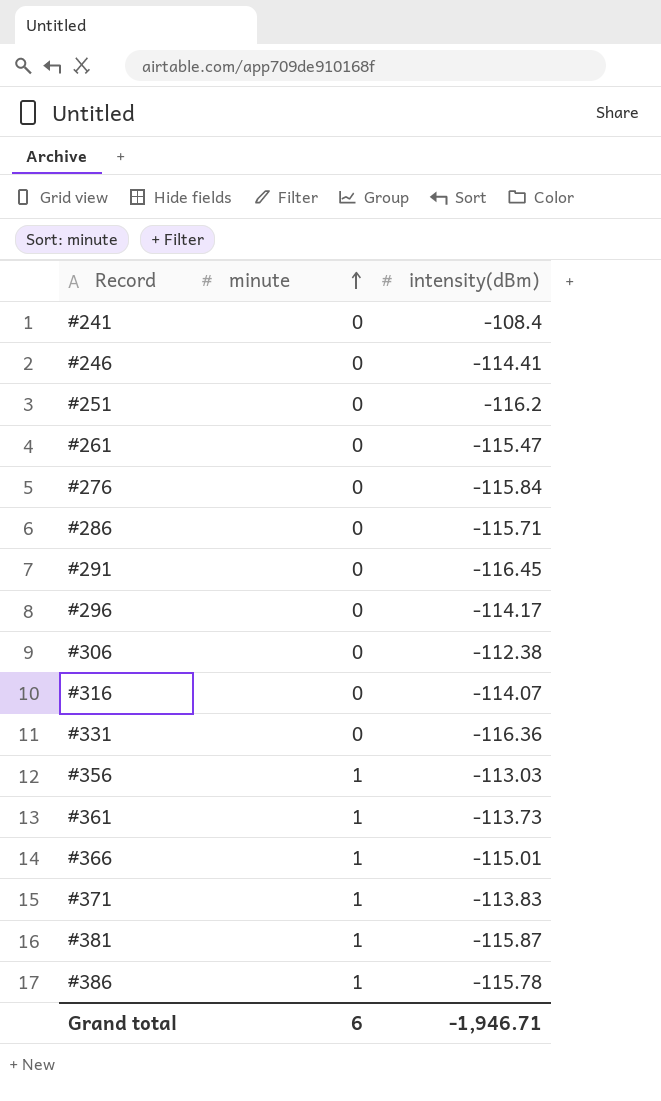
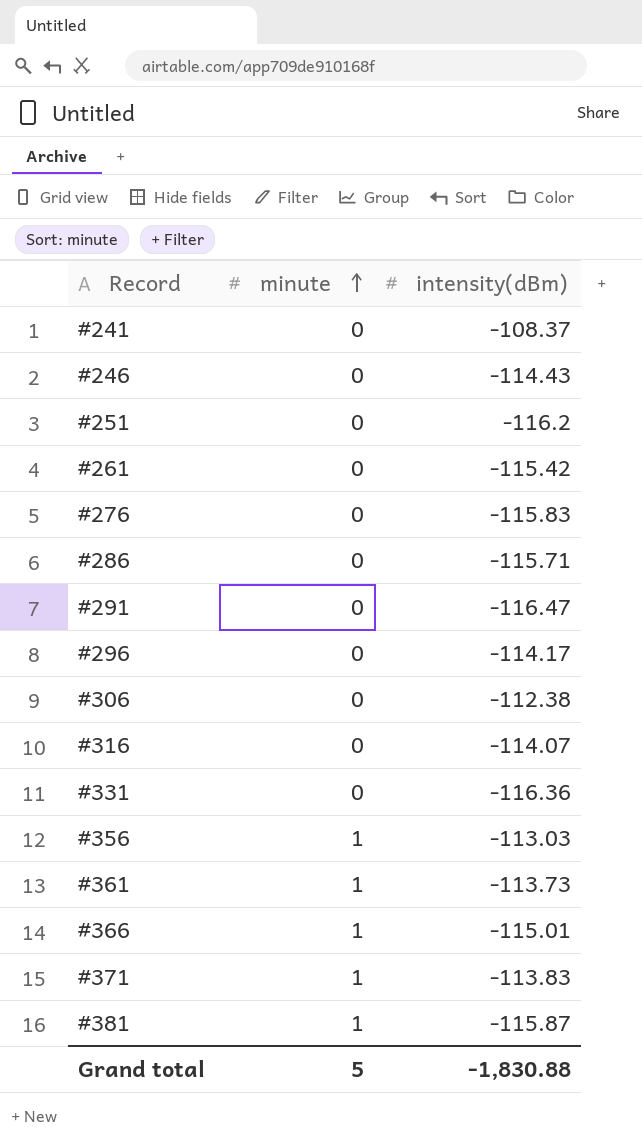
row #386: 1 | -115.78 -> none
#241 | intensity(dBm): -108.4 -> -108.37
#246 | intensity(dBm): -114.41 -> -114.43
#261 | intensity(dBm): -115.47 -> -115.42
#276 | intensity(dBm): -115.84 -> -115.83
#291 | intensity(dBm): -116.45 -> -116.47
Grand total | minute: 6 -> 5
Grand total | intensity(dBm): -1,946.71 -> -1,830.88

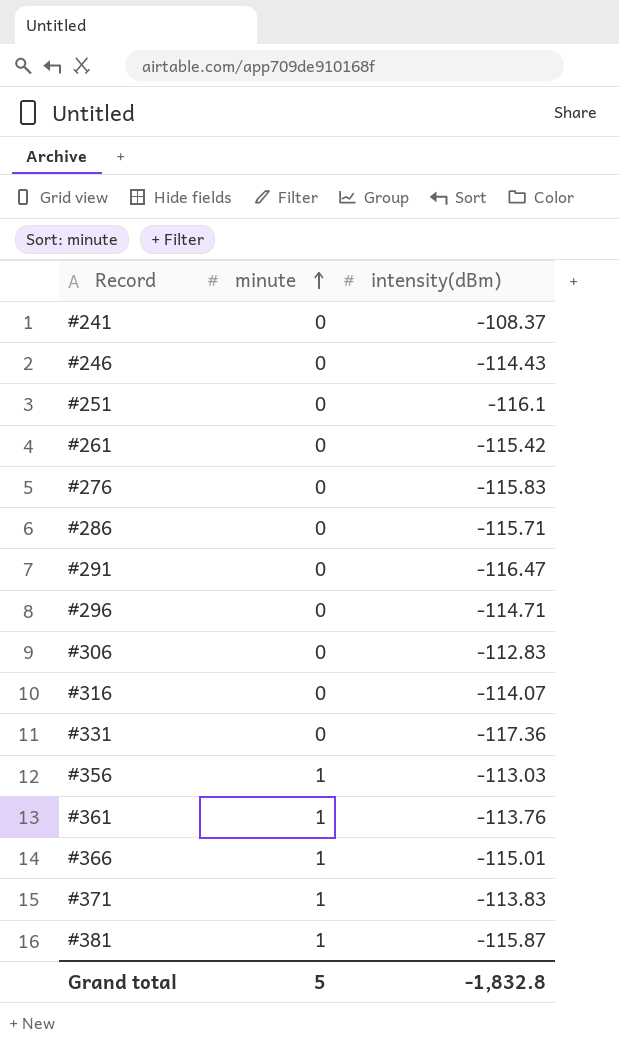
#251 | intensity(dBm): -116.2 -> -116.1
#296 | intensity(dBm): -114.17 -> -114.71
#306 | intensity(dBm): -112.38 -> -112.83
#331 | intensity(dBm): -116.36 -> -117.36
#361 | intensity(dBm): -113.73 -> -113.76
Grand total | intensity(dBm): -1,830.88 -> -1,832.8

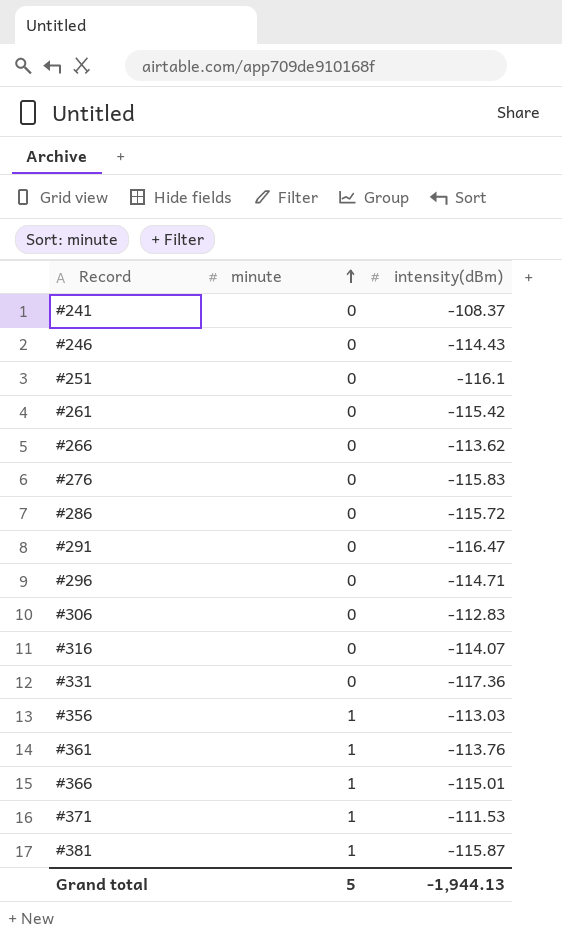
row #266: none -> 0 | -113.62
#286 | intensity(dBm): -115.71 -> -115.72
#371 | intensity(dBm): -113.83 -> -111.53
Grand total | intensity(dBm): -1,832.8 -> -1,944.13

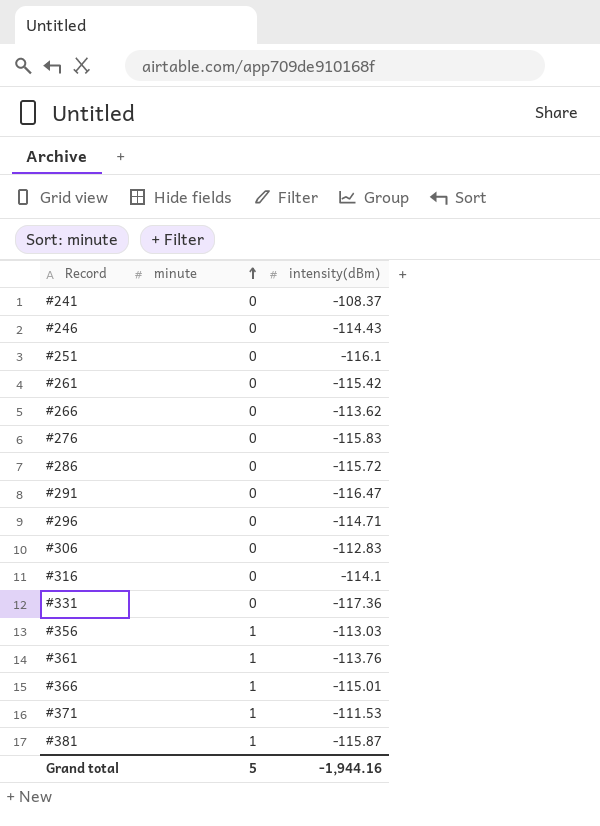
#316 | intensity(dBm): -114.07 -> -114.1
Grand total | intensity(dBm): -1,944.13 -> -1,944.16

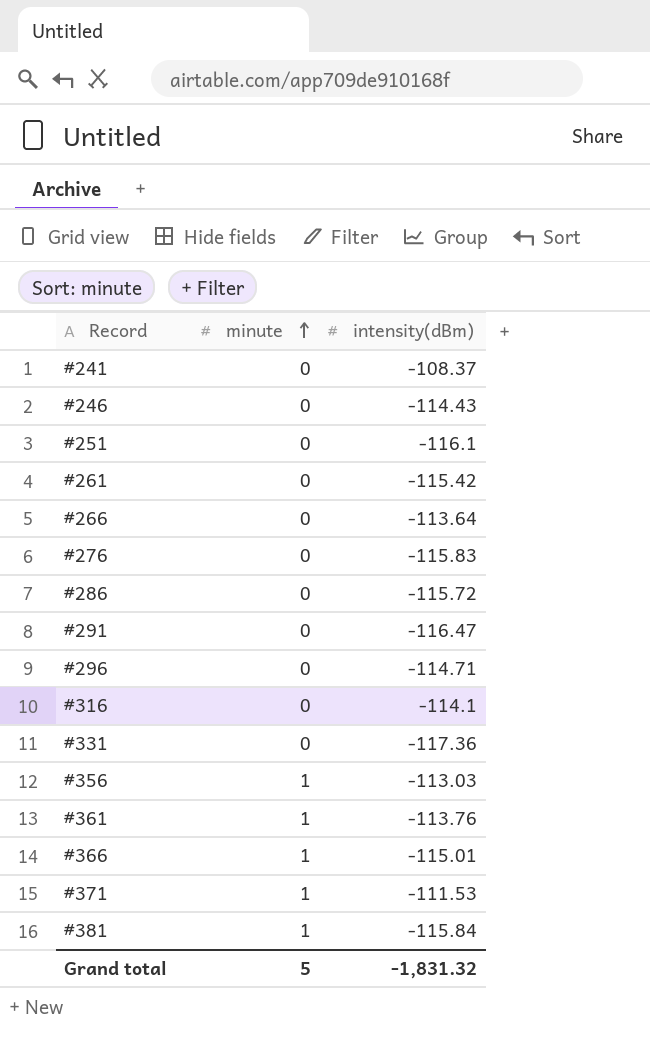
row #306: 0 | -112.83 -> none
#266 | intensity(dBm): -113.62 -> -113.64
#381 | intensity(dBm): -115.87 -> -115.84
Grand total | intensity(dBm): -1,944.16 -> -1,831.32

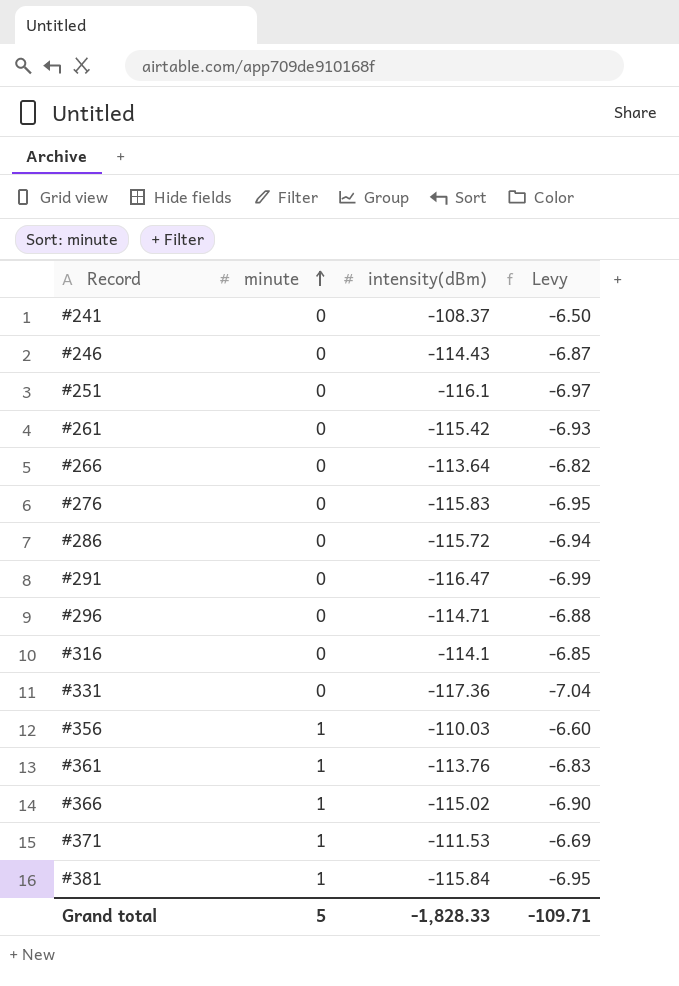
column Levy | formula: none -> [intensity(dBm)] * 0.06
#356 | intensity(dBm): -113.03 -> -110.03
#366 | intensity(dBm): -115.01 -> -115.02
Grand total | intensity(dBm): -1,831.32 -> -1,828.33

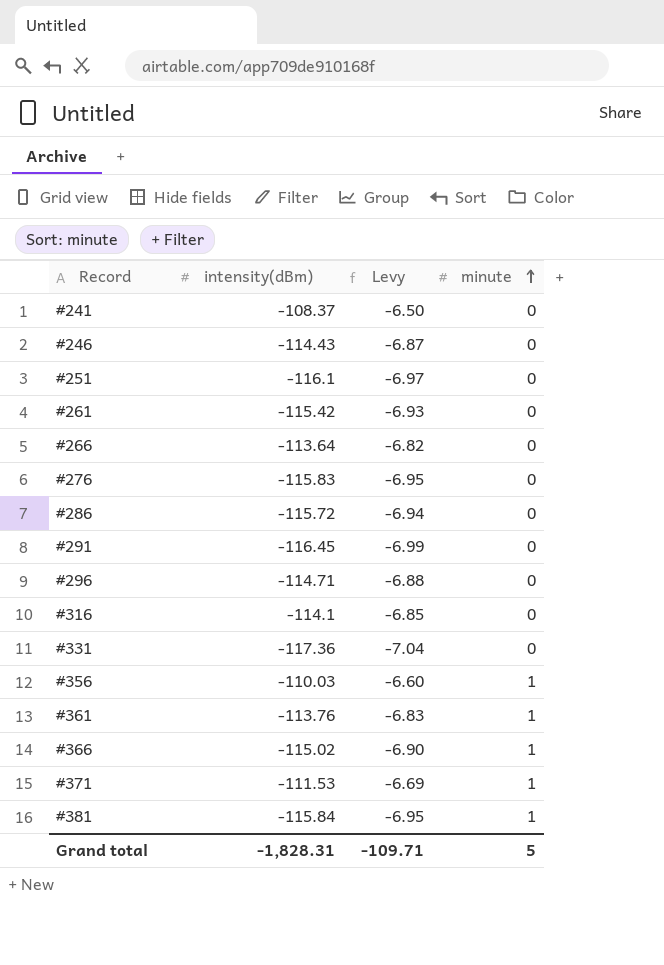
column minute | position: 2 -> 4
#291 | intensity(dBm): -116.47 -> -116.45
Grand total | intensity(dBm): -1,828.33 -> -1,828.31

